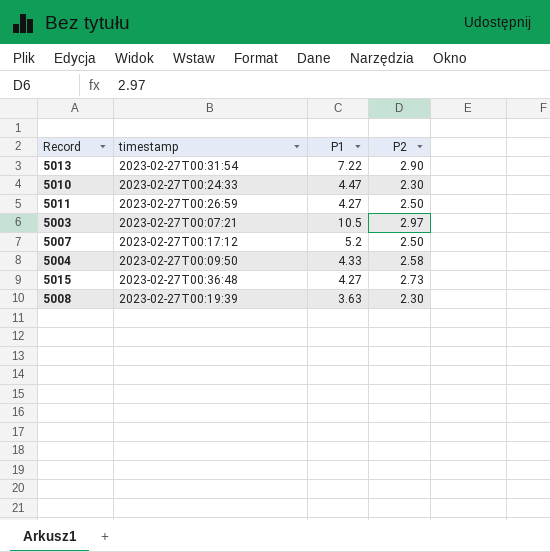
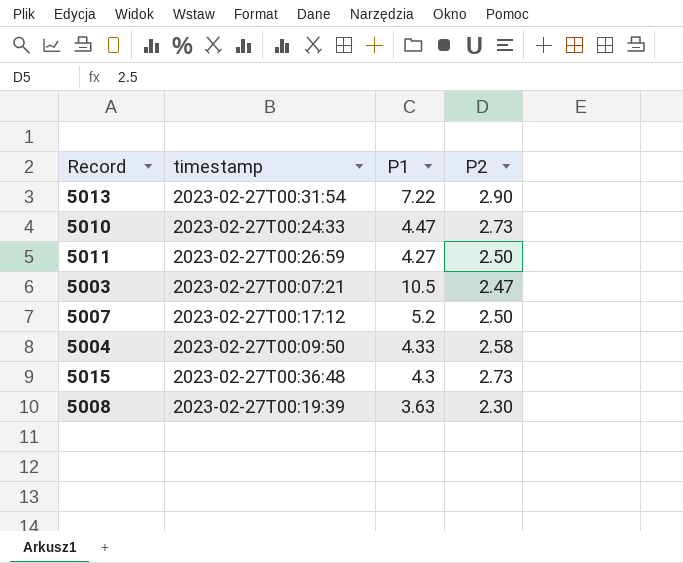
5010 | P2: 2.30 -> 2.73
5003 | P2: 2.97 -> 2.47
5015 | P1: 4.27 -> 4.3

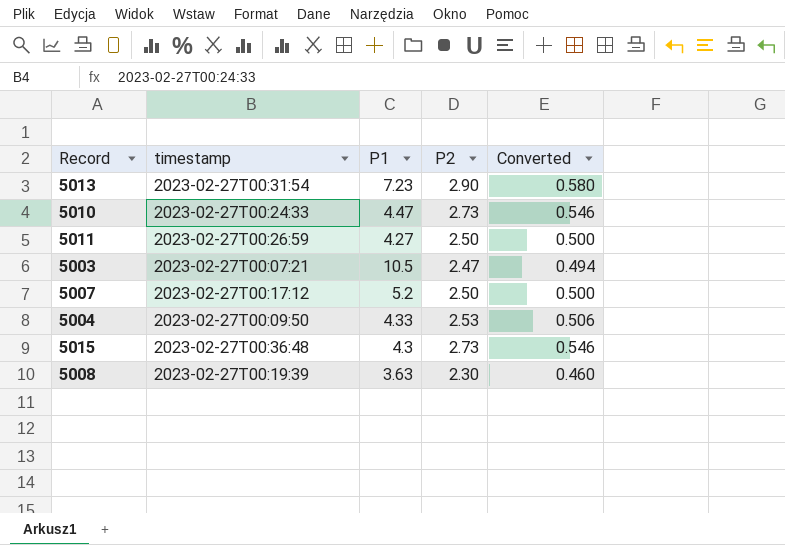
column Converted | formula: none -> [P2] * 0.2
5013 | P1: 7.22 -> 7.23
5004 | P2: 2.58 -> 2.53

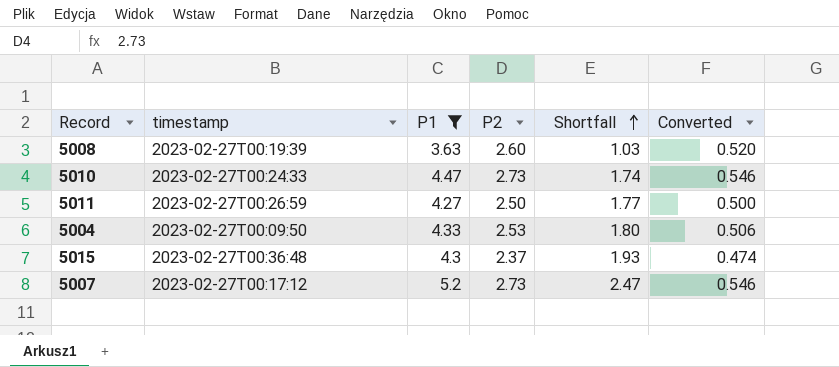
filter: none -> P1 <= 5.2
row order: none -> Shortfall ascending
column Shortfall | formula: none -> [P1] - [P2]
5008 | P2: 2.30 -> 2.60
5008 | Converted: 0.460 -> 0.520
5015 | P2: 2.73 -> 2.37
5015 | Converted: 0.546 -> 0.474
5007 | P2: 2.50 -> 2.73
5007 | Converted: 0.500 -> 0.546

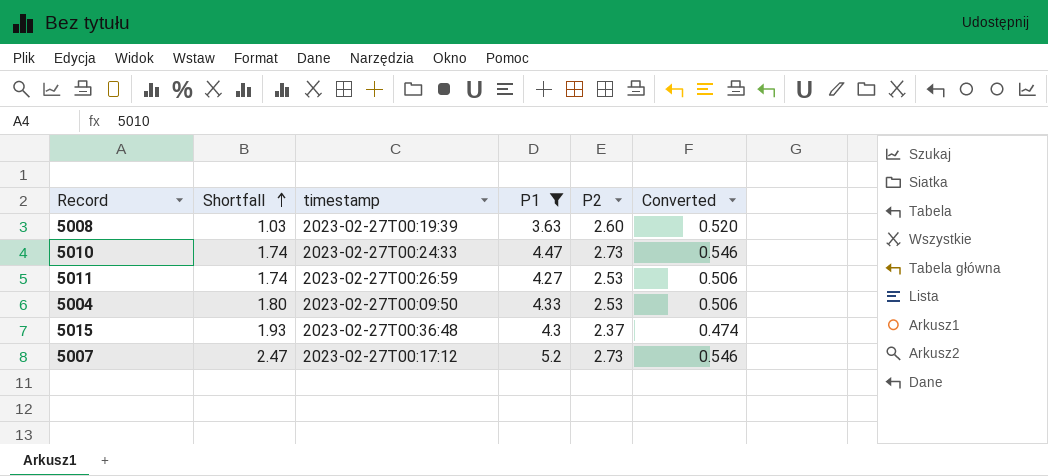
column Shortfall | position: 5 -> 2
5011 | Shortfall: 1.77 -> 1.74
5011 | P2: 2.50 -> 2.53
5011 | Converted: 0.500 -> 0.506

